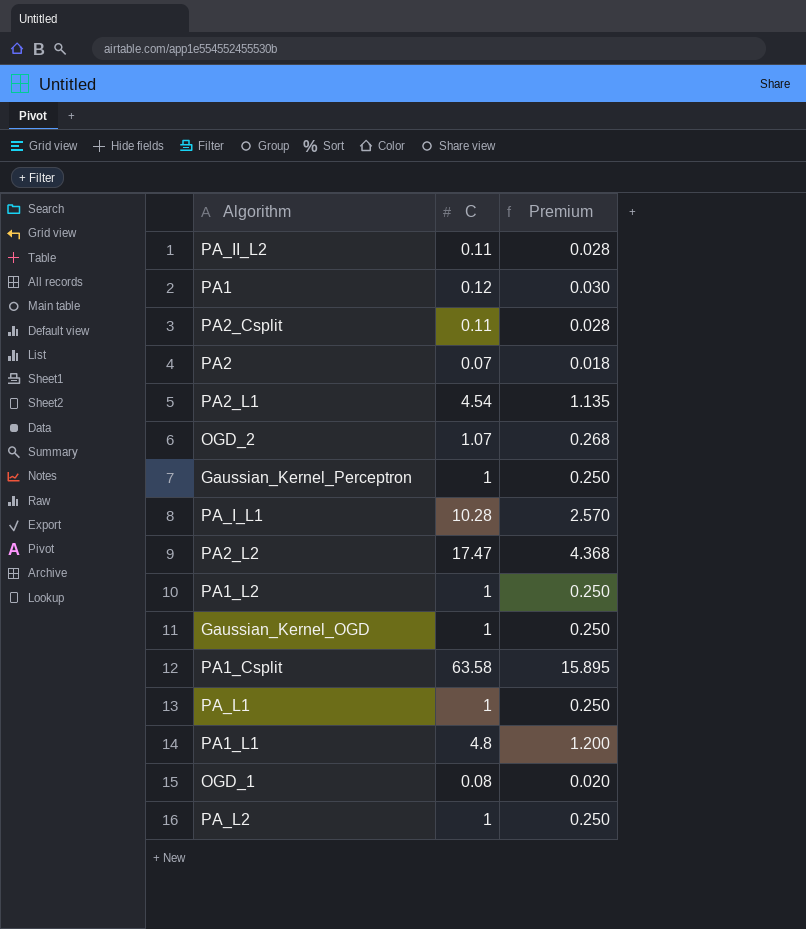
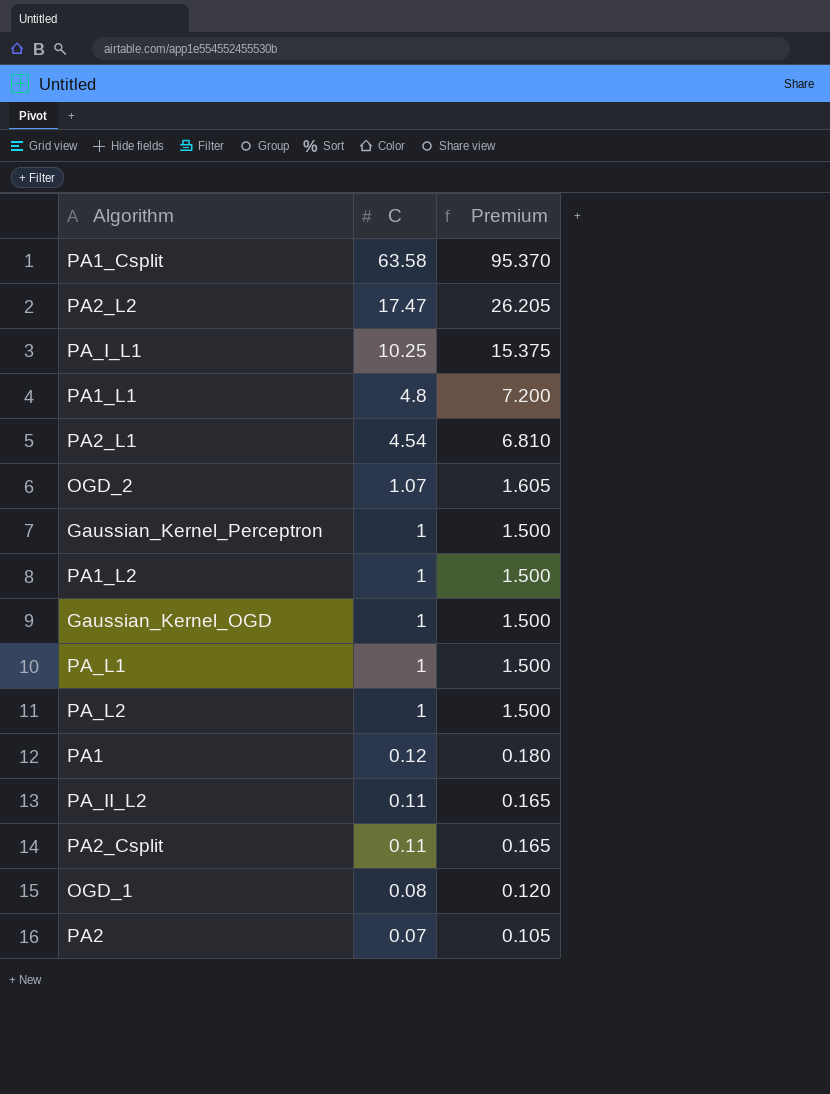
row order: none -> C descending
column Premium | formula: [C] * 0.25 -> [C] * 1.5
PA_I_L1 | C: 10.28 -> 10.25

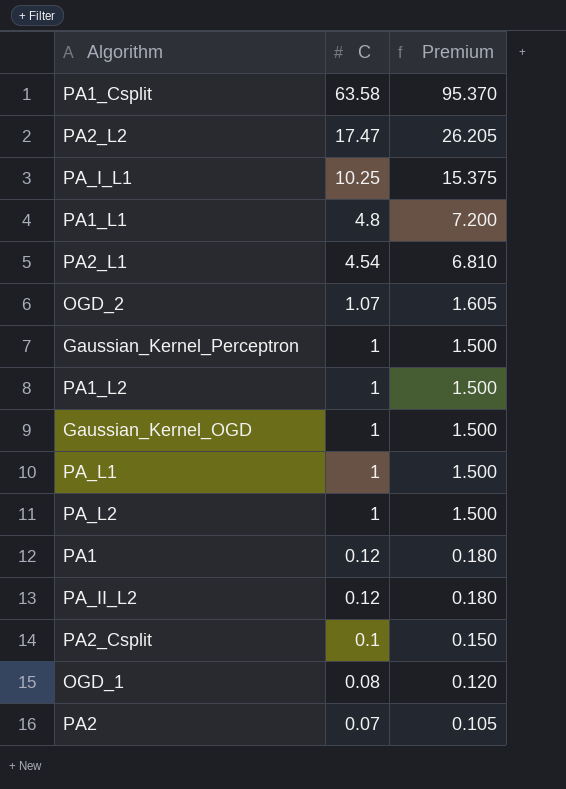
PA_II_L2 | C: 0.11 -> 0.12
PA_II_L2 | Premium: 0.165 -> 0.180
PA2_Csplit | C: 0.11 -> 0.1
PA2_Csplit | Premium: 0.165 -> 0.150

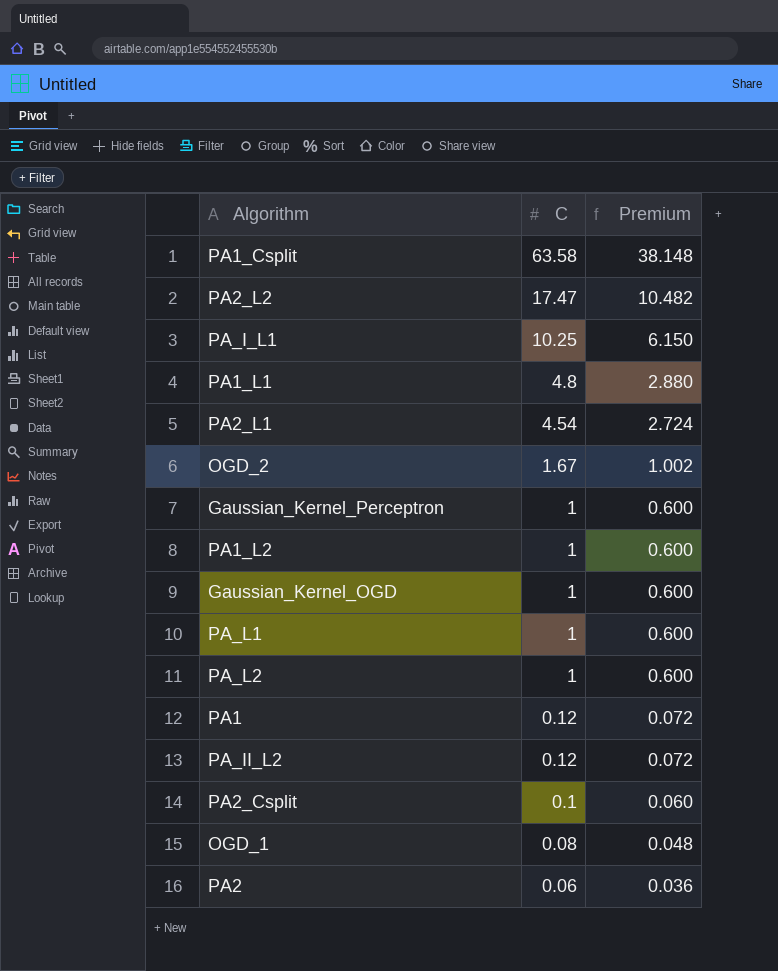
column Premium | formula: [C] * 1.5 -> [C] * 0.6
OGD_2 | C: 1.07 -> 1.67
PA2 | C: 0.07 -> 0.06

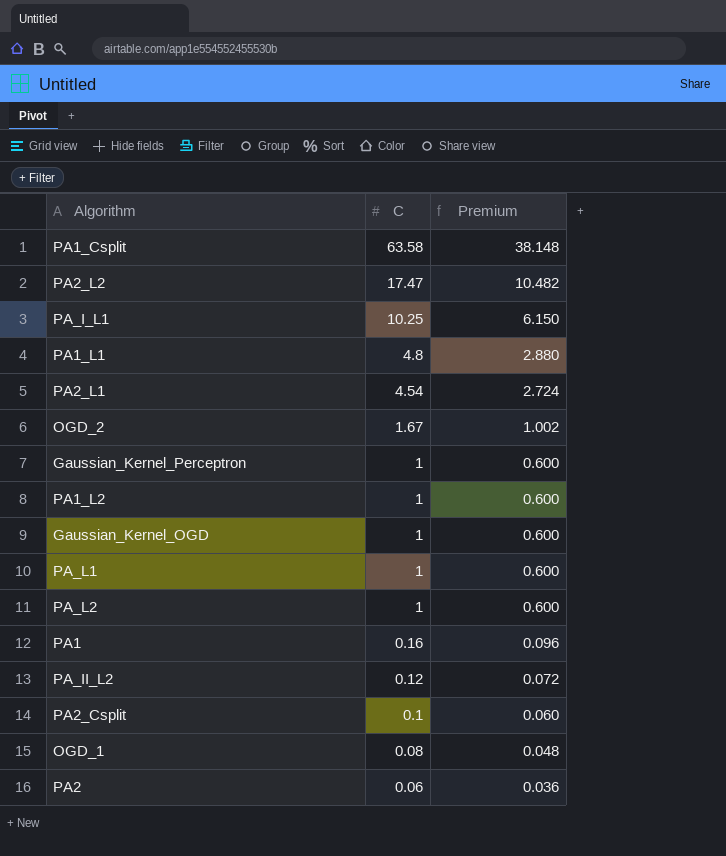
PA1 | C: 0.12 -> 0.16
PA1 | Premium: 0.072 -> 0.096

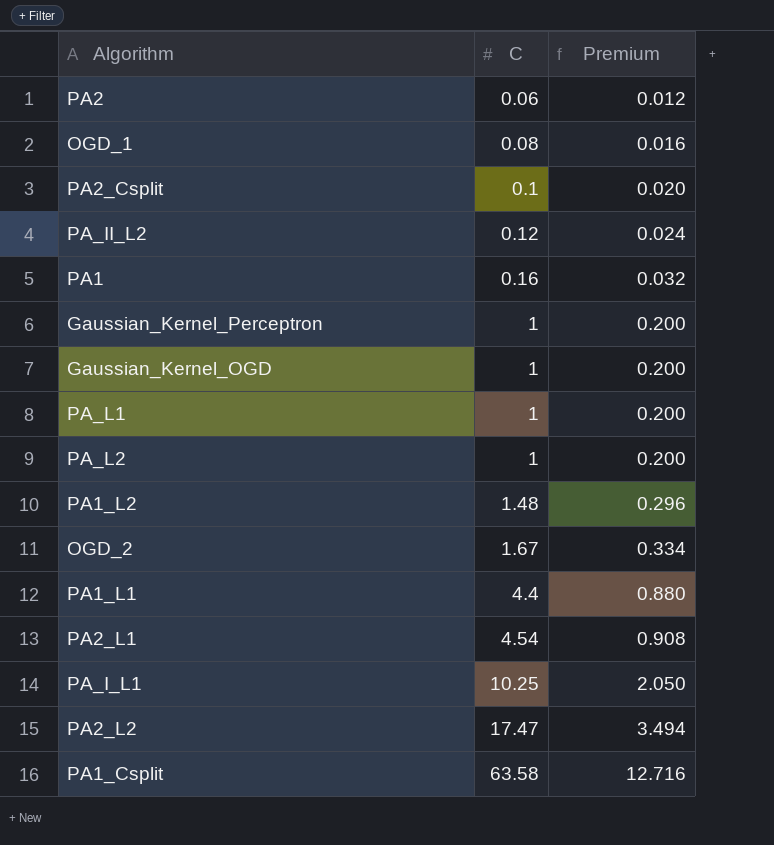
row order: C descending -> C ascending
column Premium | formula: [C] * 0.6 -> [C] * 0.2
PA1_L2 | C: 1 -> 1.48
PA1_L1 | C: 4.8 -> 4.4

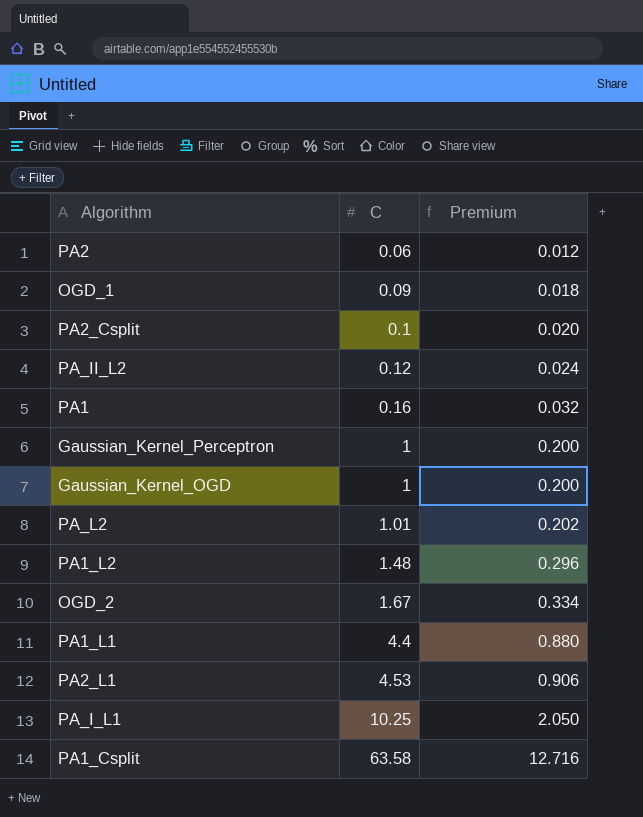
row PA_L1: 1 | 0.200 -> none
row PA2_L2: 17.47 | 3.494 -> none
OGD_1 | C: 0.08 -> 0.09
OGD_1 | Premium: 0.016 -> 0.018
PA_L2 | C: 1 -> 1.01
PA_L2 | Premium: 0.200 -> 0.202
PA2_L1 | C: 4.54 -> 4.53
PA2_L1 | Premium: 0.908 -> 0.906

